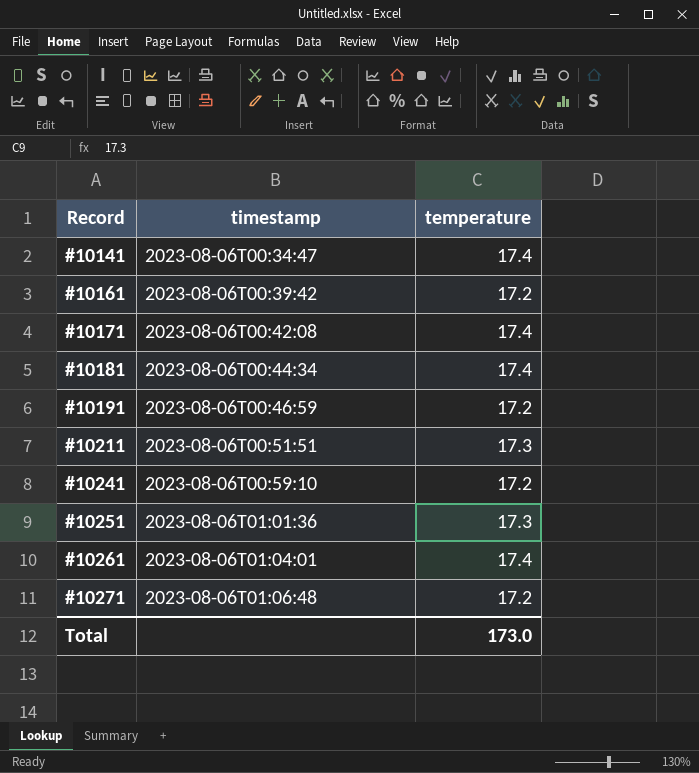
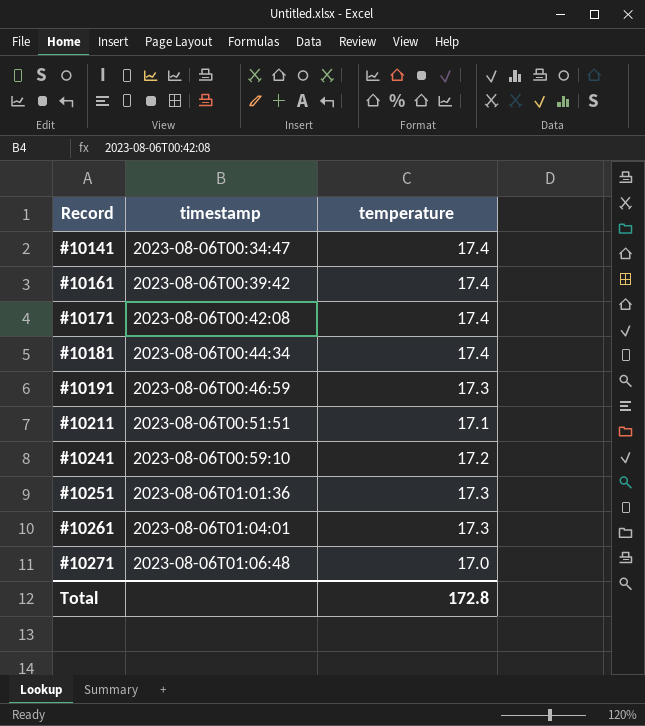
#10161 | temperature: 17.2 -> 17.4
#10191 | temperature: 17.2 -> 17.3
#10211 | temperature: 17.3 -> 17.1
#10261 | temperature: 17.4 -> 17.3
#10271 | temperature: 17.2 -> 17.0
Total | temperature: 173.0 -> 172.8

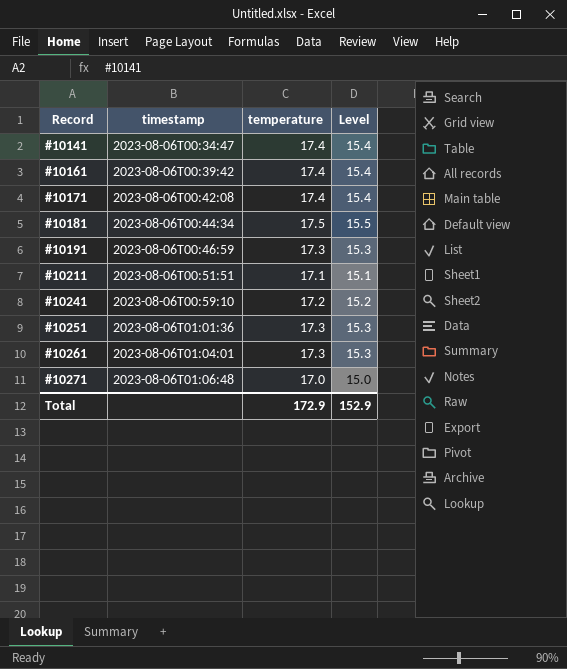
column Level | formula: none -> [temperature] - 2
#10181 | temperature: 17.4 -> 17.5
Total | temperature: 172.8 -> 172.9

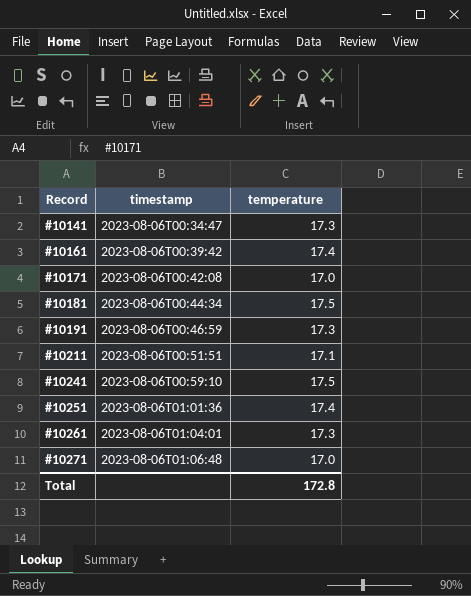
column Level | formula: [temperature] - 2 -> none
#10141 | temperature: 17.4 -> 17.3
#10171 | temperature: 17.4 -> 17.0
#10241 | temperature: 17.2 -> 17.5
#10251 | temperature: 17.3 -> 17.4
Total | temperature: 172.9 -> 172.8

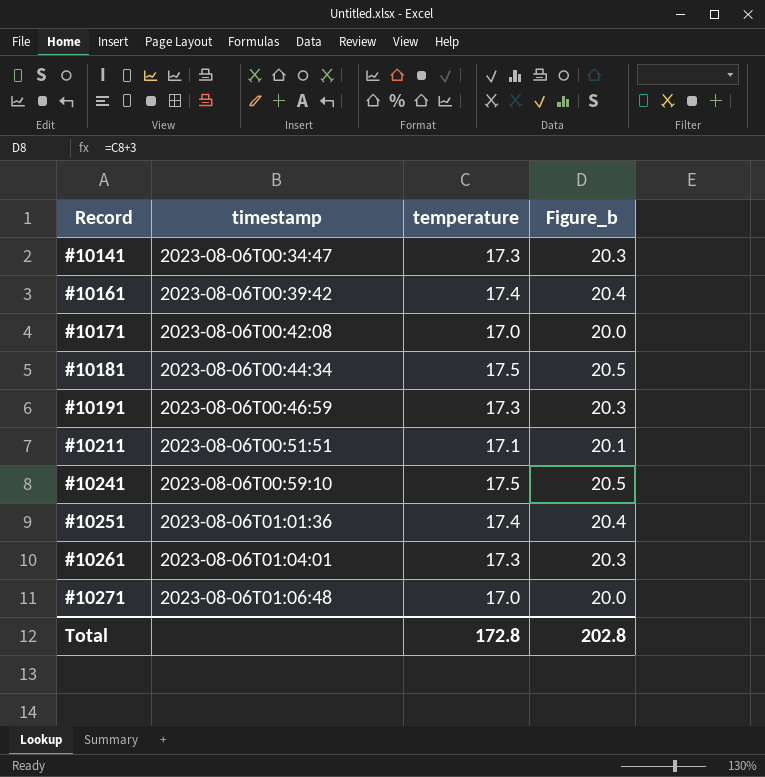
column Figure_b | formula: none -> [temperature] + 3

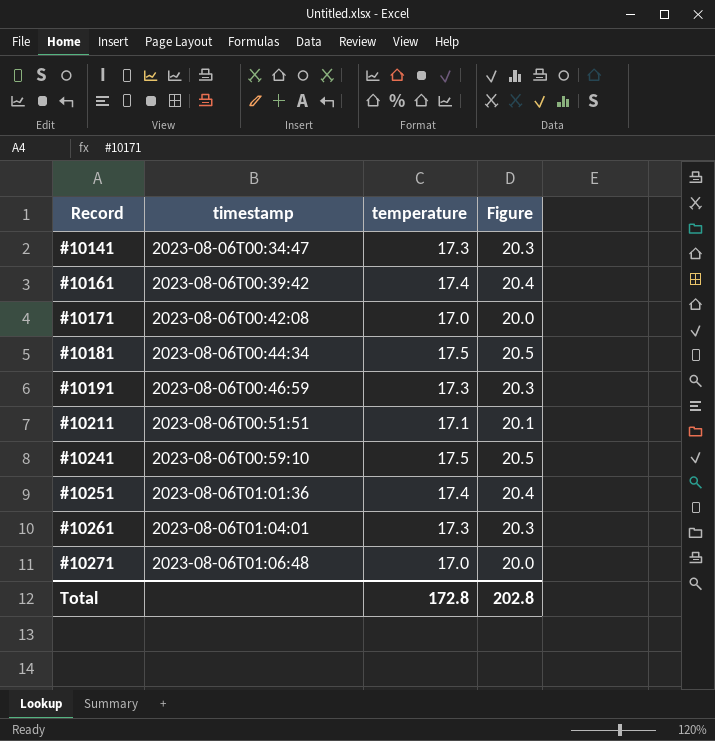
column name: Figure_b -> Figure

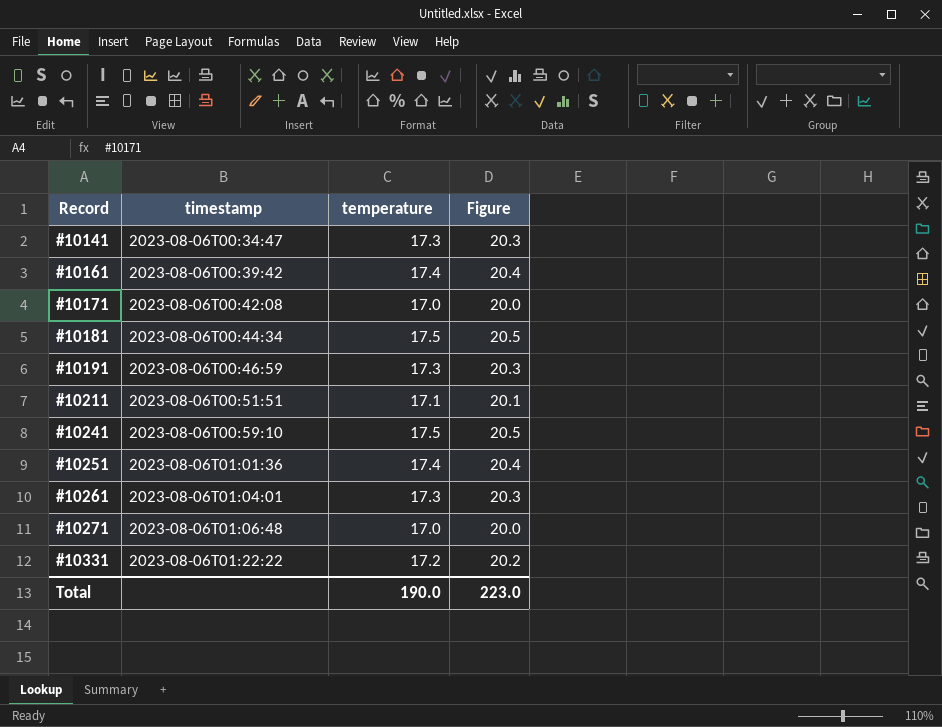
row #10331: none -> 2023-08-06T01:22:22 | 17.2 | 20.2
Total | temperature: 172.8 -> 190.0
Total | Figure: 202.8 -> 223.0

